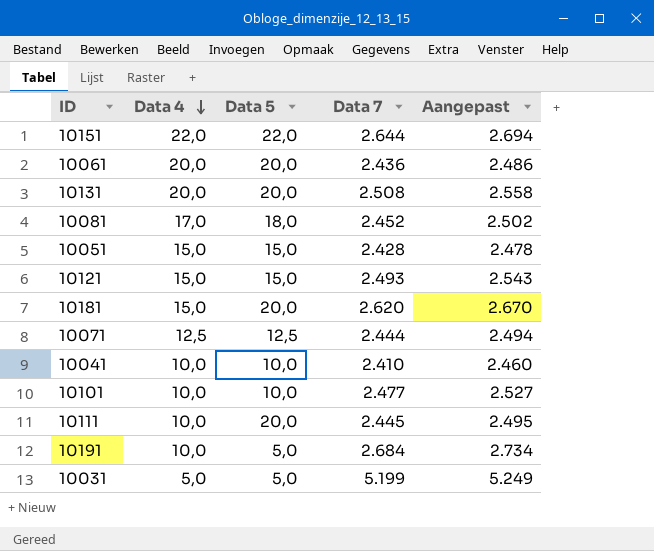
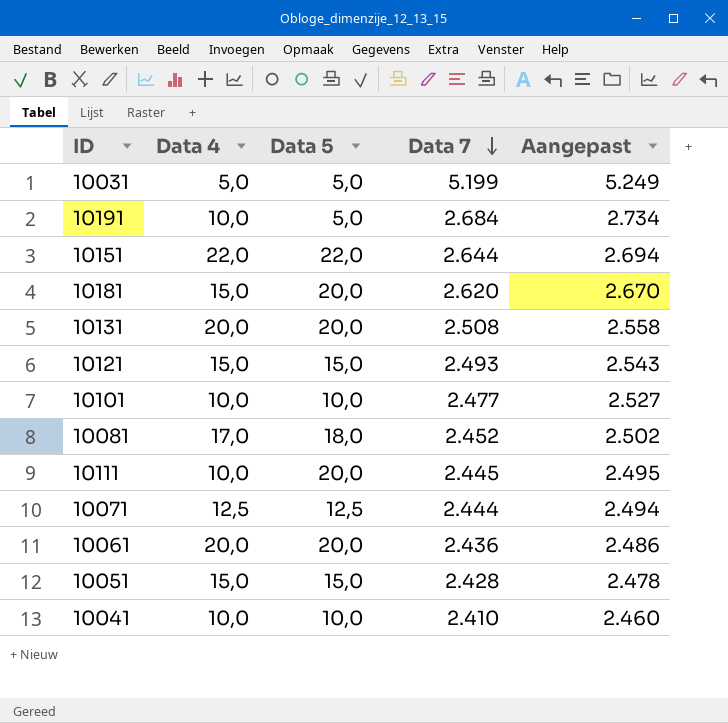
row order: Data 4 descending -> Data 7 descending

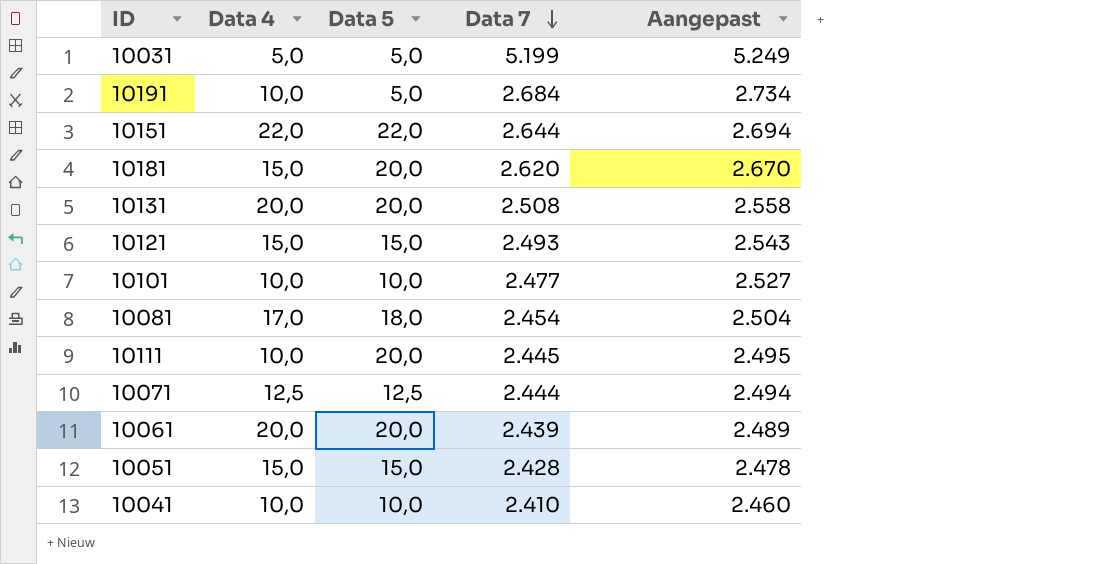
10081 | Data 7: 2.452 -> 2.454
10081 | Aangepast: 2.502 -> 2.504
10061 | Data 7: 2.436 -> 2.439
10061 | Aangepast: 2.486 -> 2.489

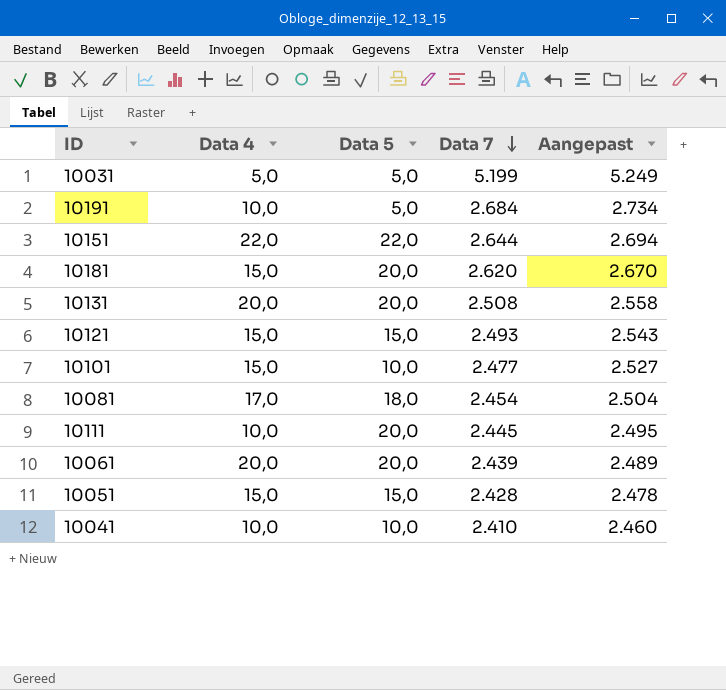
row 10071: 12,5 | 12,5 | 2.444 | 2.494 -> none
10101 | Data 4: 10,0 -> 15,0

